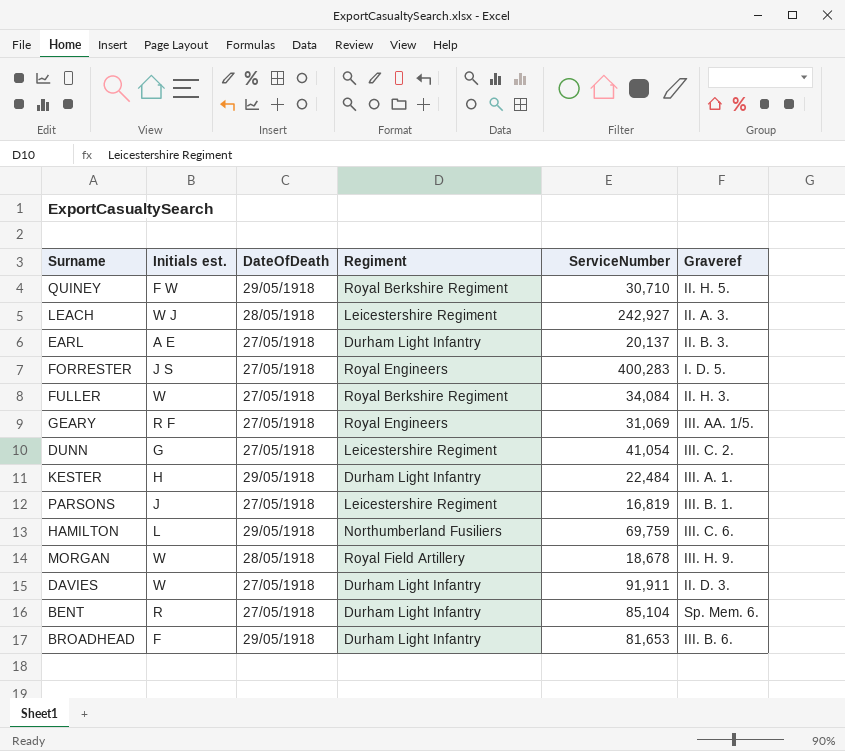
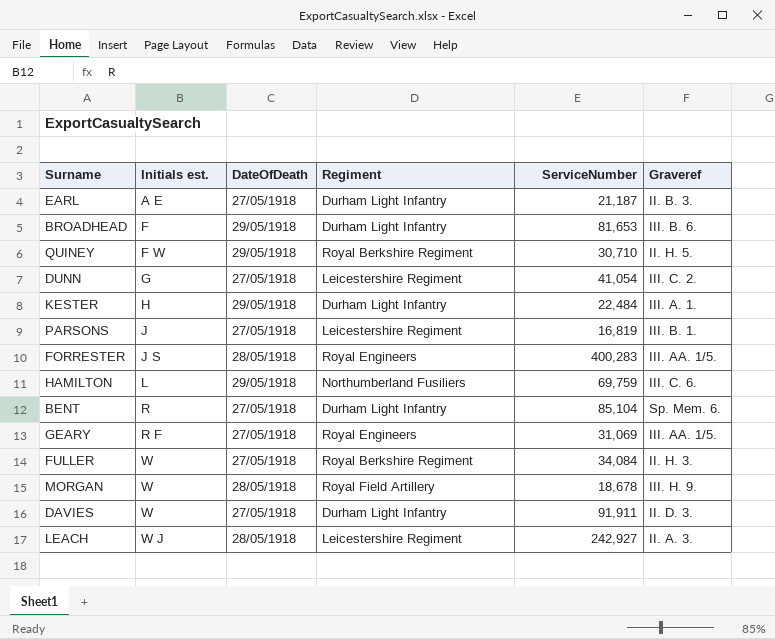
row order: none -> Initials est. ascending
EARL | ServiceNumber: 20,137 -> 21,187
FORRESTER | DateOfDeath: 27/05/1918 -> 28/05/1918
FORRESTER | Graveref: I. D. 5. -> III. AA. 1/5.

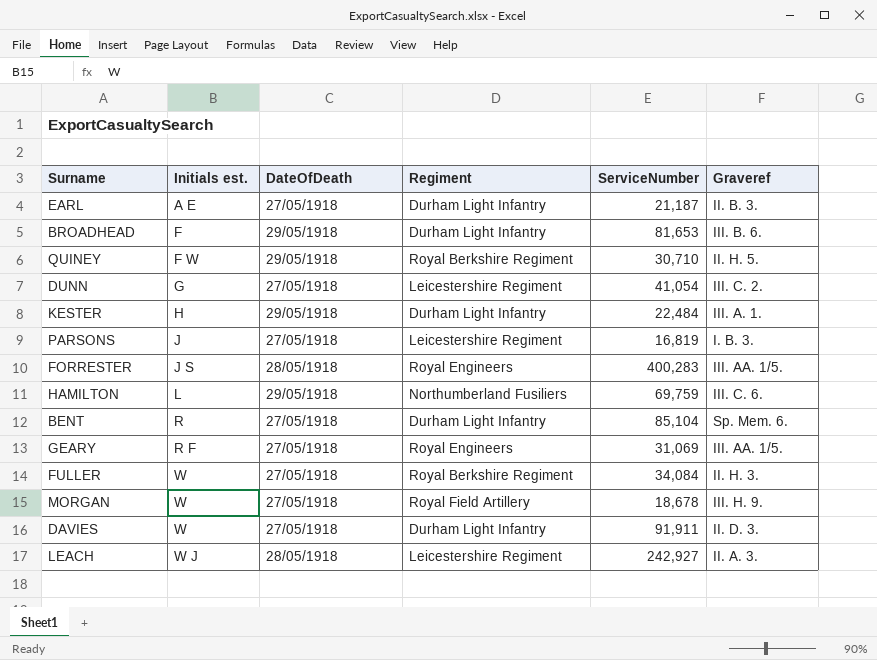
PARSONS | Graveref: III. B. 1. -> I. B. 3.
MORGAN | DateOfDeath: 28/05/1918 -> 27/05/1918

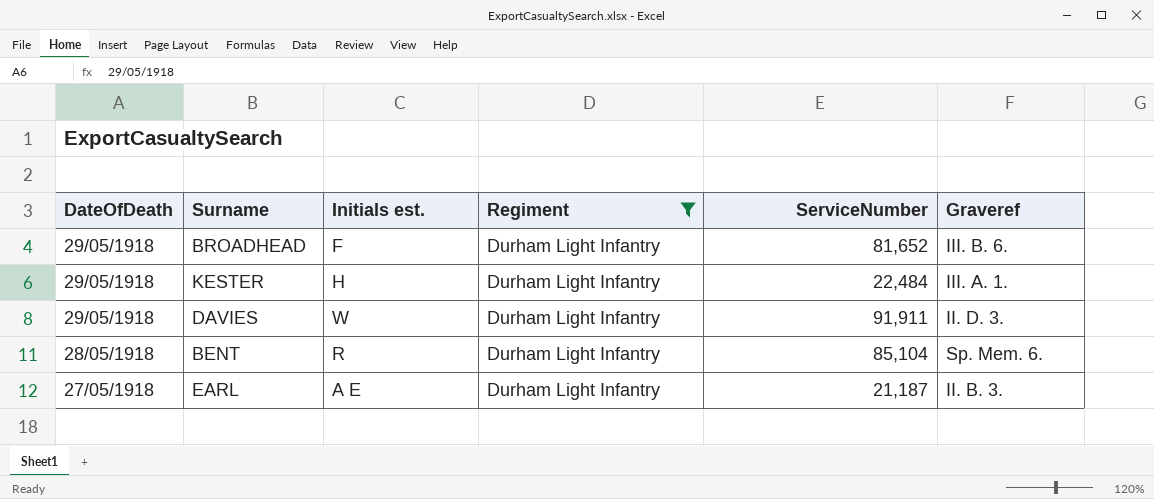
filter: none -> Regiment = Durham Light Infantry
row order: Initials est. ascending -> DateOfDeath descending
column DateOfDeath | position: 3 -> 1
BROADHEAD | ServiceNumber: 81,653 -> 81,652
DAVIES | DateOfDeath: 27/05/1918 -> 29/05/1918
BENT | DateOfDeath: 27/05/1918 -> 28/05/1918

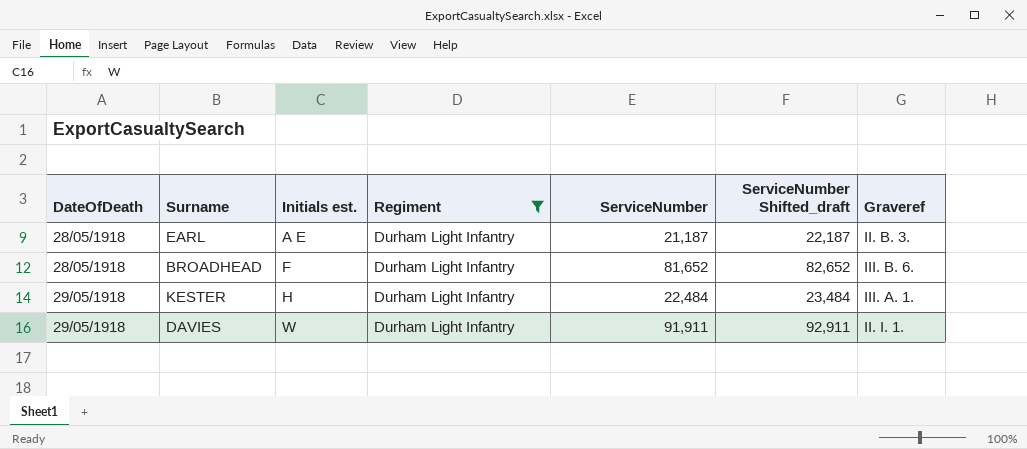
row order: DateOfDeath descending -> DateOfDeath ascending
column ServiceNumber Shifted_draft | formula: none -> [ServiceNumber] + 1000
row BENT: 28/05/1918 | R | Durham Light Infantry | 85,104 | Sp. Mem. 6. -> none
EARL | DateOfDeath: 27/05/1918 -> 28/05/1918
BROADHEAD | DateOfDeath: 29/05/1918 -> 28/05/1918
DAVIES | Graveref: II. D. 3. -> II. I. 1.

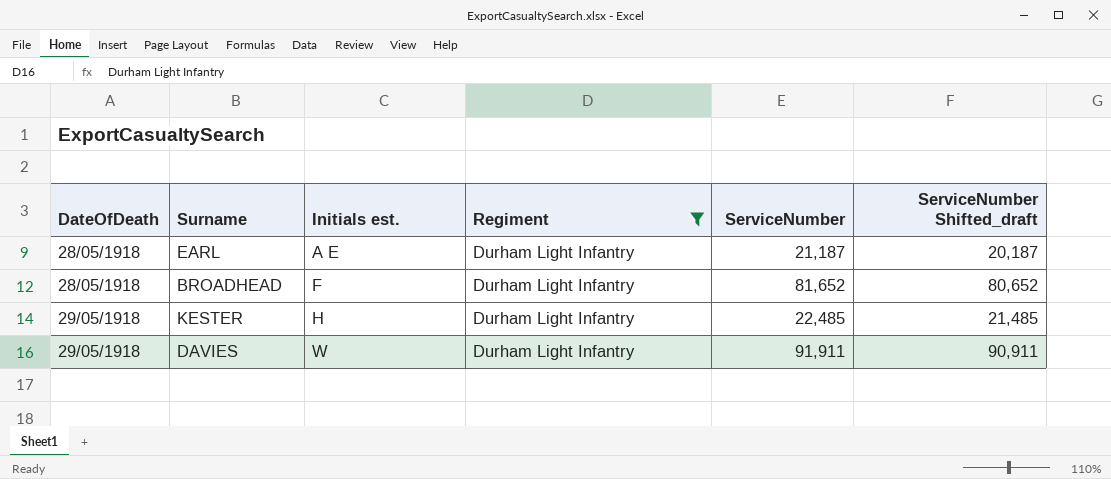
column Graveref | position: 7 -> none
column ServiceNumber Shifted_draft | formula: [ServiceNumber] + 1000 -> [ServiceNumber] - 1000
KESTER | ServiceNumber: 22,484 -> 22,485

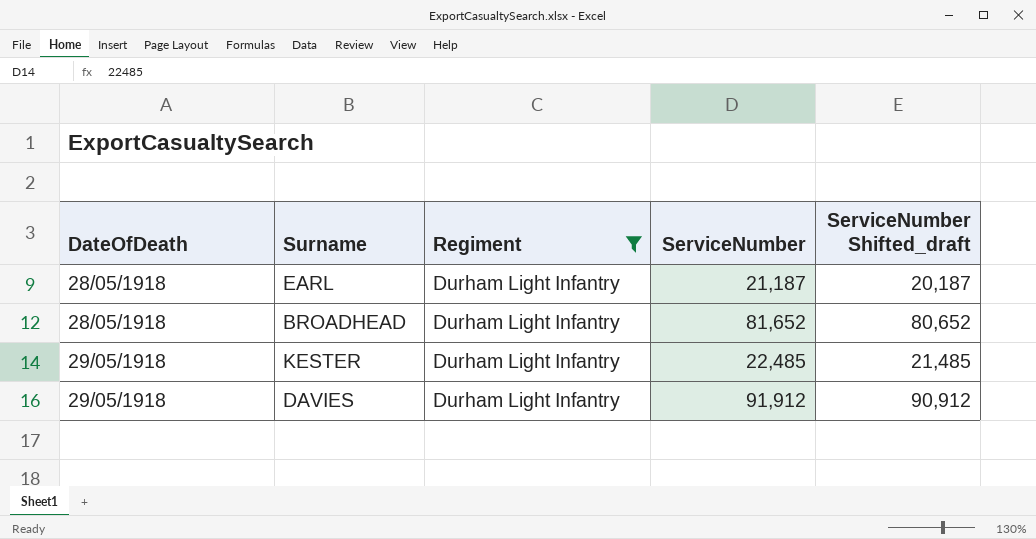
column Initials est. | position: 3 -> none
DAVIES | ServiceNumber: 91,911 -> 91,912
DAVIES | ServiceNumber Shifted_draft: 90,911 -> 90,912

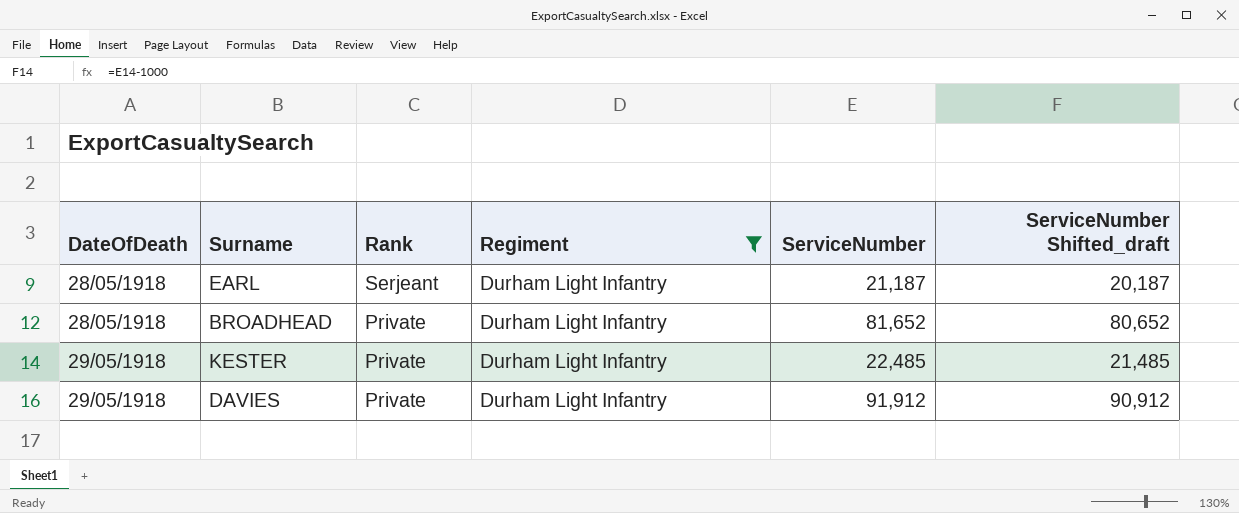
column Rank | position: none -> 3

